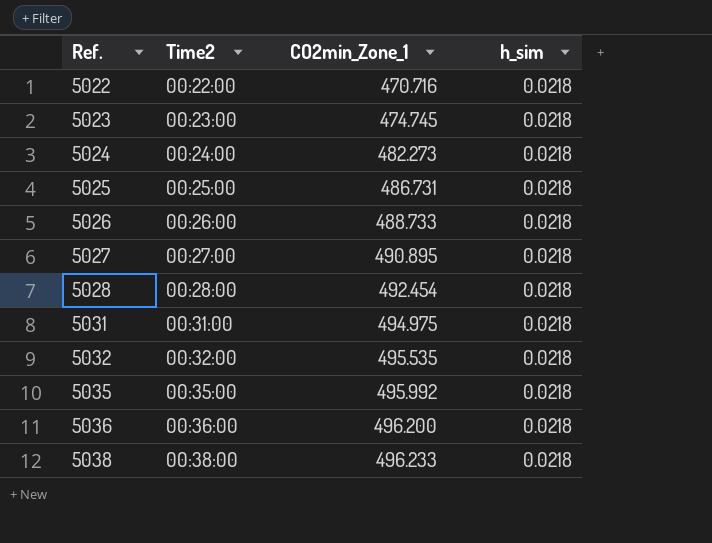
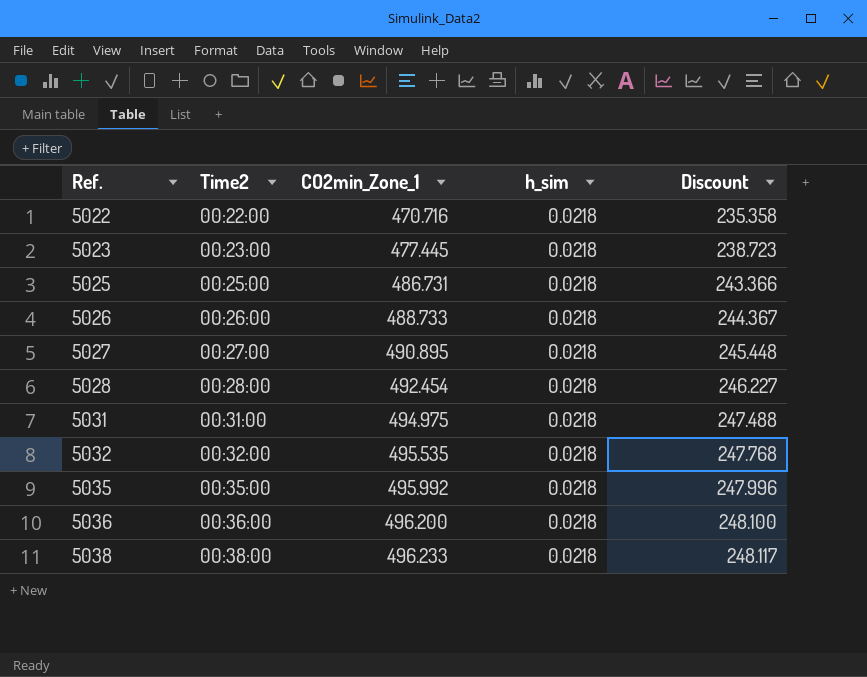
column Discount | formula: none -> [CO2min_Zone_1] * 0.5
row 5024: 00:24:00 | 482.273 | 0.0218 -> none
5023 | CO2min_Zone_1: 474.745 -> 477.445

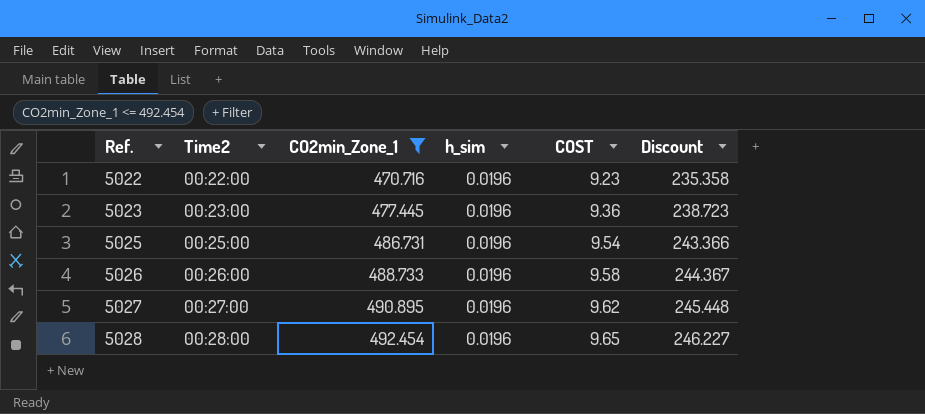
filter: none -> CO2min_Zone_1 <= 492.454
column COST | formula: none -> [CO2min_Zone_1] * [h_sim]
5022 | h_sim: 0.0218 -> 0.0196
5023 | h_sim: 0.0218 -> 0.0196
5025 | h_sim: 0.0218 -> 0.0196
5026 | h_sim: 0.0218 -> 0.0196
5027 | h_sim: 0.0218 -> 0.0196
5028 | h_sim: 0.0218 -> 0.0196

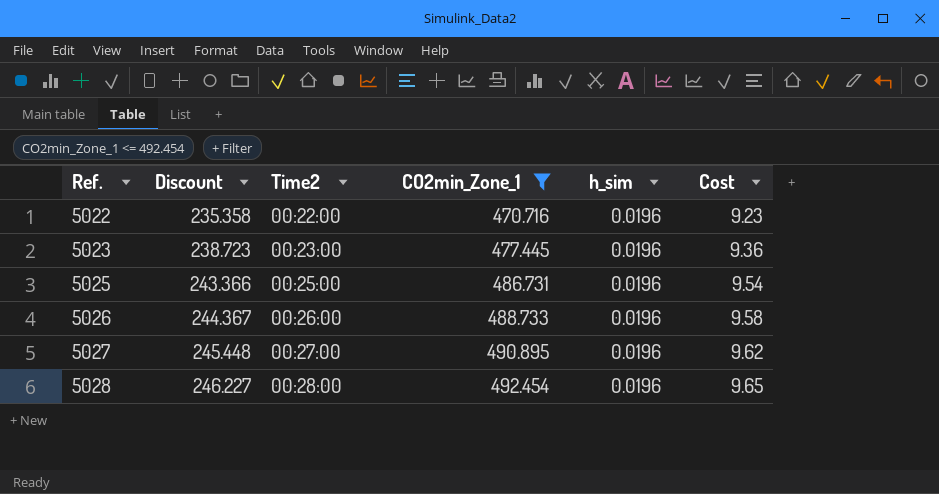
column Discount | position: 6 -> 2
column name: COST -> Cost

